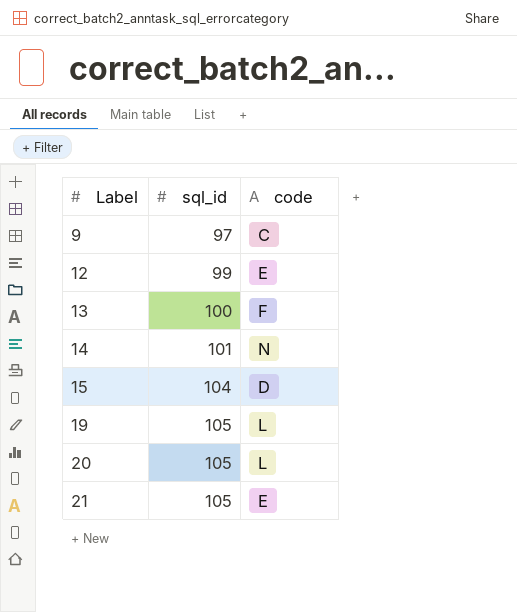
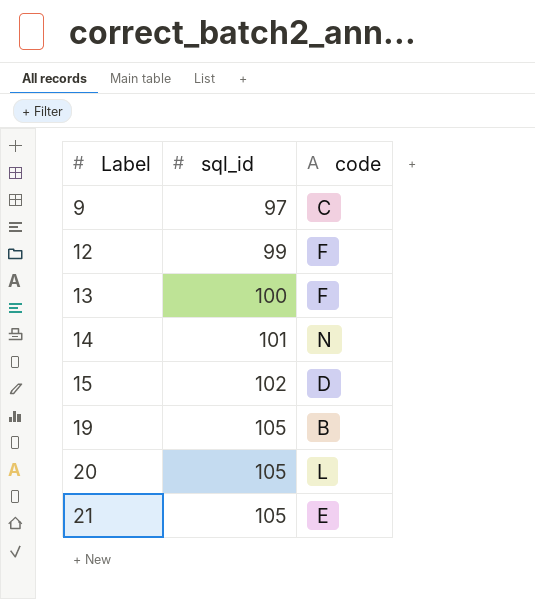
12 | code: E -> F
15 | sql_id: 104 -> 102
19 | code: L -> B

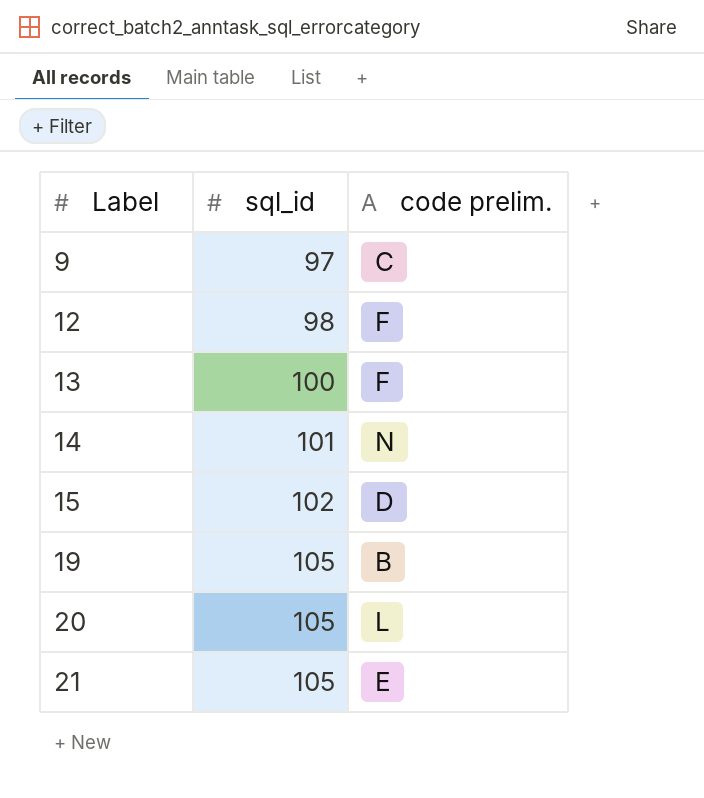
column name: code -> code prelim.
12 | sql_id: 99 -> 98

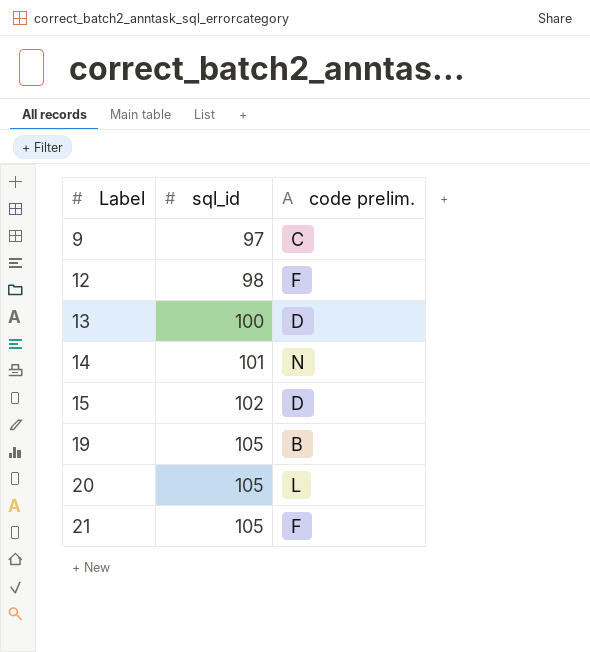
13 | code prelim.: F -> D
21 | code prelim.: E -> F

